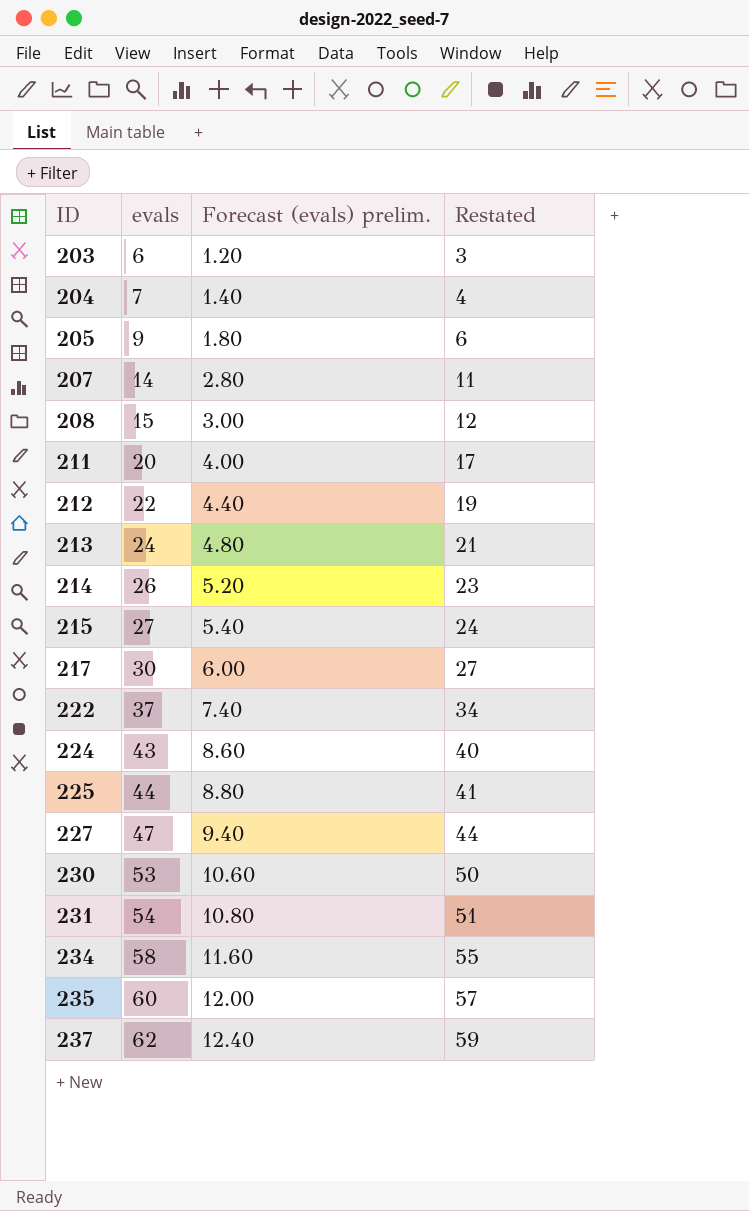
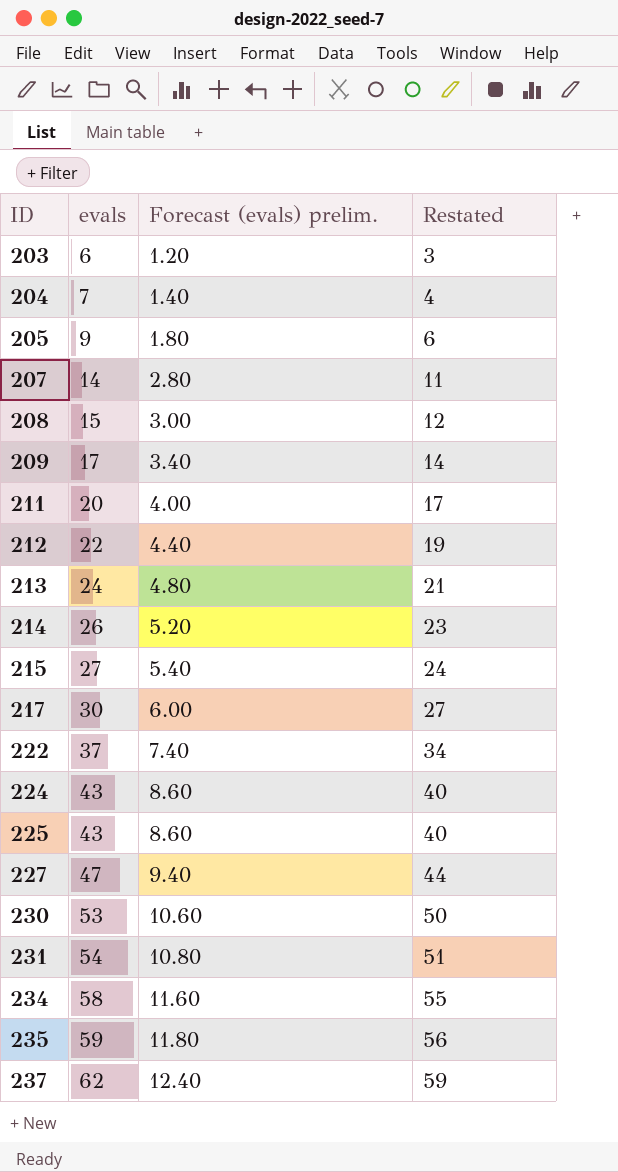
row 209: none -> 17 | 3.40 | 14
225 | evals: 44 -> 43
225 | Forecast (evals) prelim.: 8.80 -> 8.60
225 | Restated: 41 -> 40
235 | evals: 60 -> 59
235 | Forecast (evals) prelim.: 12.00 -> 11.80
235 | Restated: 57 -> 56

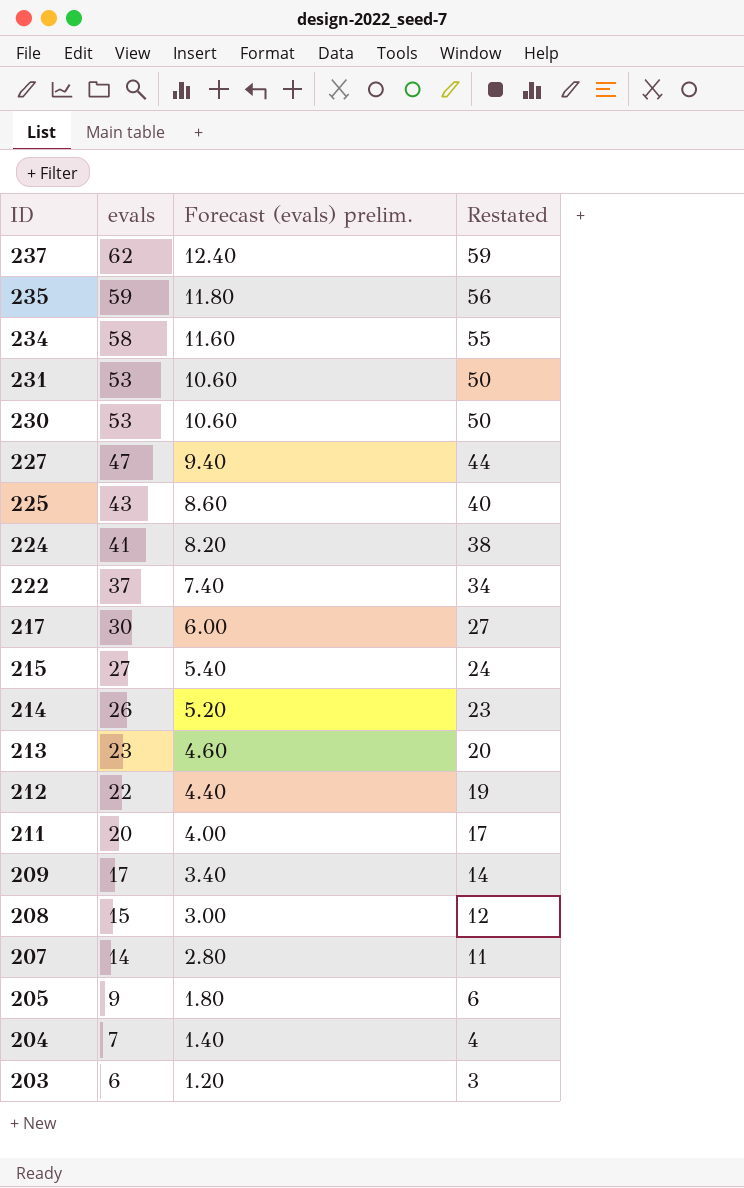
row order: ID ascending -> ID descending
231 | evals: 54 -> 53
231 | Forecast (evals) prelim.: 10.80 -> 10.60
231 | Restated: 51 -> 50
224 | evals: 43 -> 41
224 | Forecast (evals) prelim.: 8.60 -> 8.20
224 | Restated: 40 -> 38
213 | evals: 24 -> 23
213 | Forecast (evals) prelim.: 4.80 -> 4.60
213 | Restated: 21 -> 20

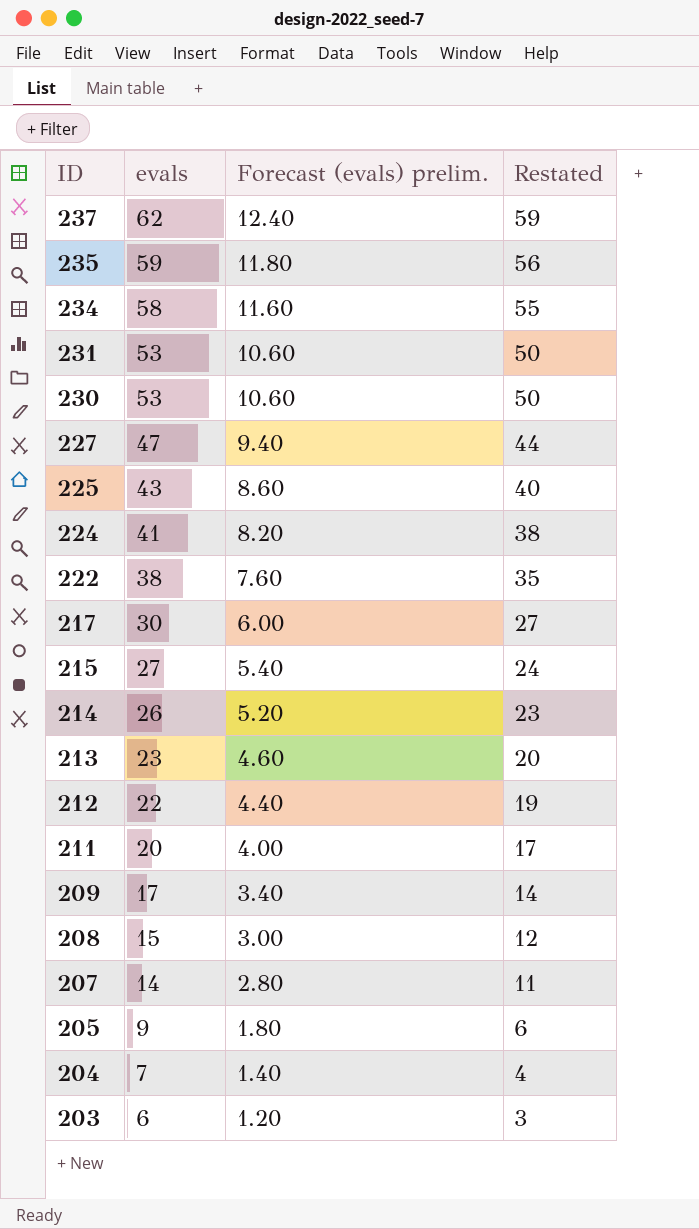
222 | evals: 37 -> 38
222 | Forecast (evals) prelim.: 7.40 -> 7.60
222 | Restated: 34 -> 35

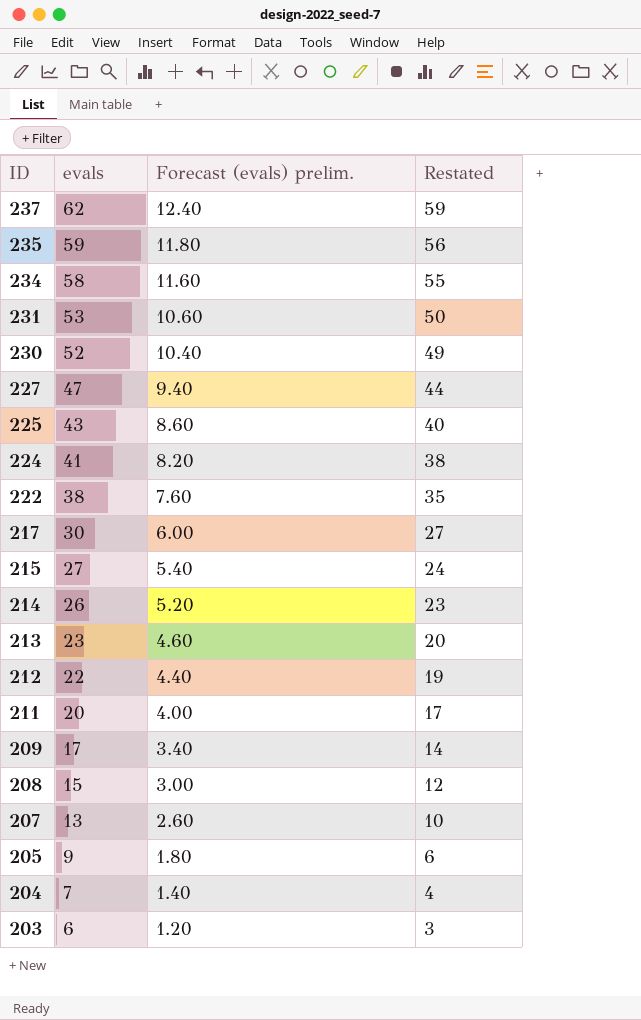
230 | evals: 53 -> 52
230 | Forecast (evals) prelim.: 10.60 -> 10.40
230 | Restated: 50 -> 49
207 | evals: 14 -> 13
207 | Forecast (evals) prelim.: 2.80 -> 2.60
207 | Restated: 11 -> 10

